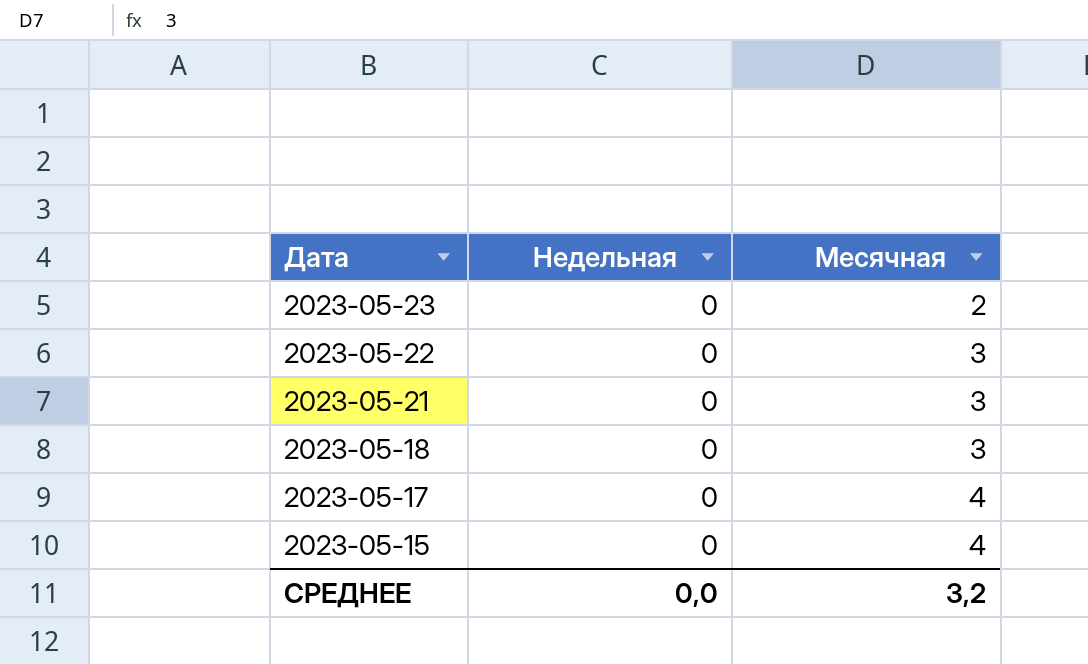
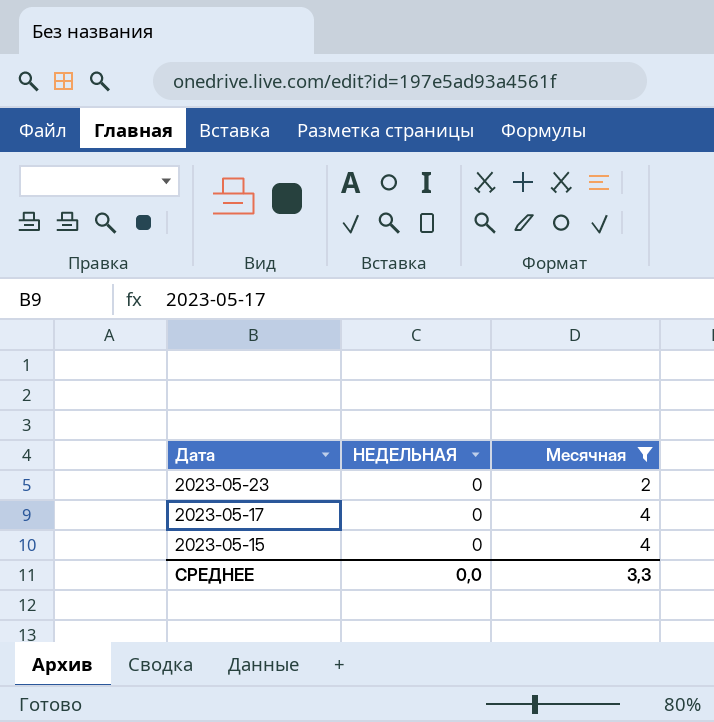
filter: none -> Месячная != 3
column name: Недельная -> НЕДЕЛЬНАЯ
СРЕДНЕЕ | Месячная: 3,2 -> 3,3

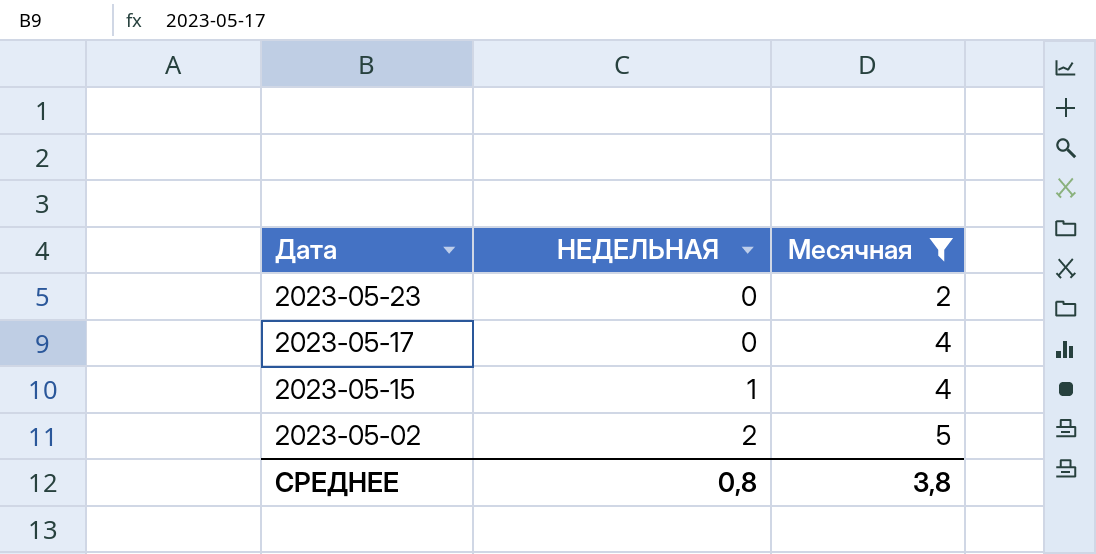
2023-05-15 | НЕДЕЛЬНАЯ: 0 -> 1
row 2023-05-02: none -> 2 | 5
СРЕДНЕЕ | НЕДЕЛЬНАЯ: 0,0 -> 0,8
СРЕДНЕЕ | Месячная: 3,3 -> 3,8

